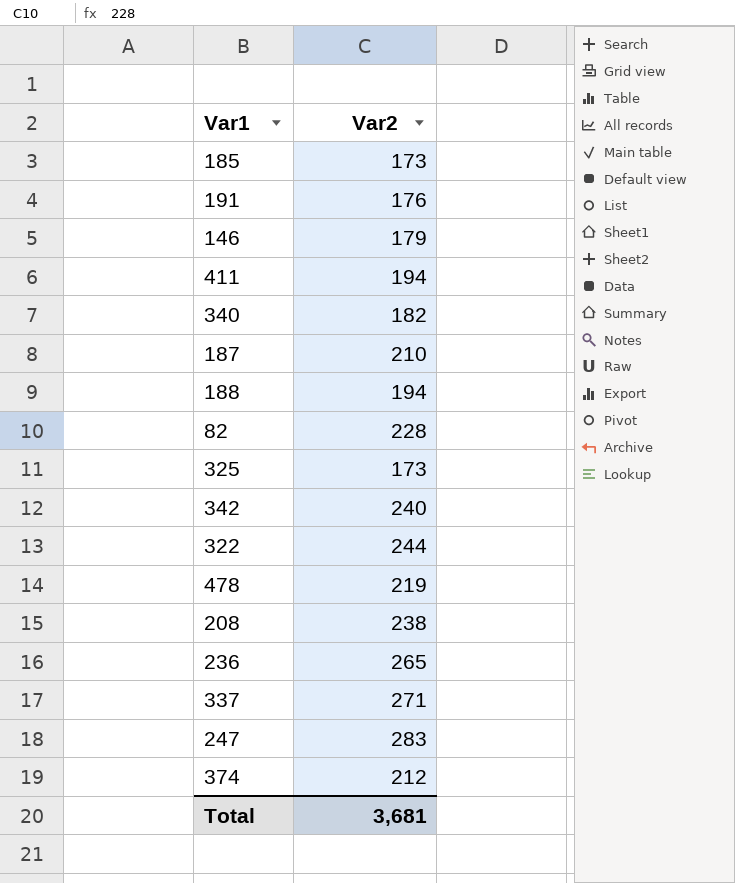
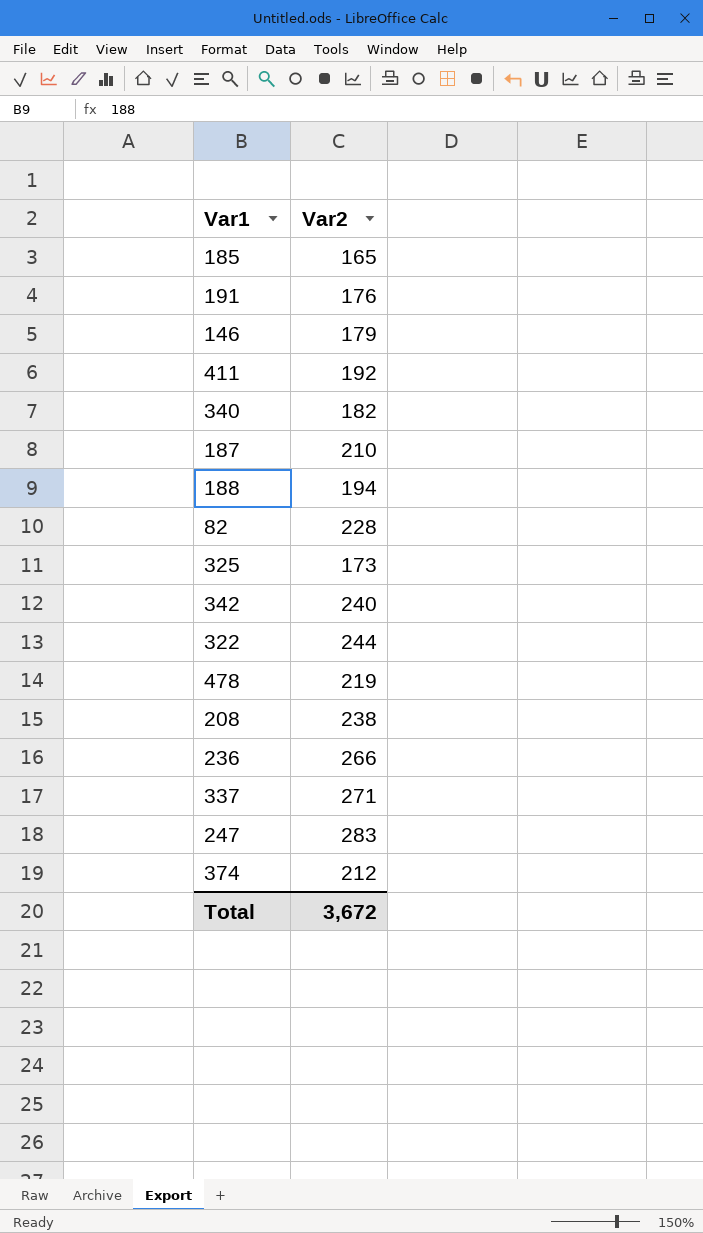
185 | Var2: 173 -> 165
411 | Var2: 194 -> 192
236 | Var2: 265 -> 266
Total | Var2: 3,681 -> 3,672

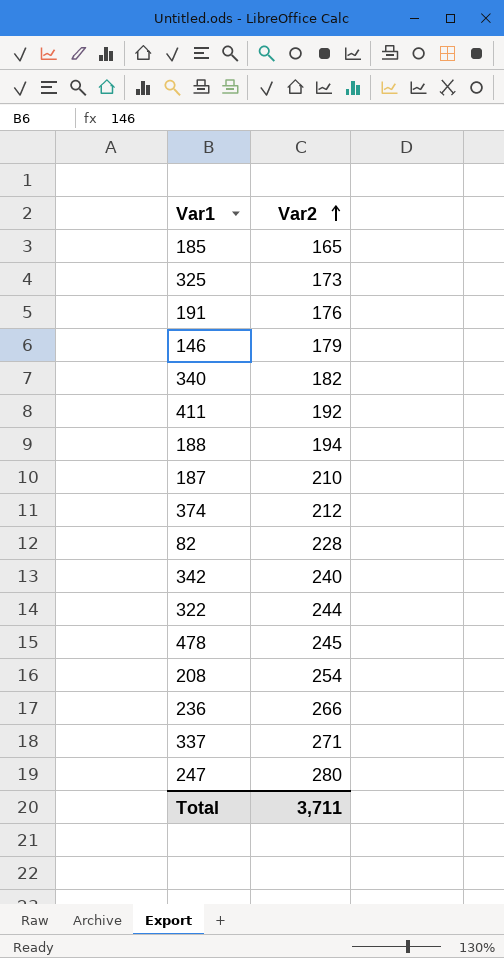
row order: none -> Var2 ascending
478 | Var2: 219 -> 245
208 | Var2: 238 -> 254
247 | Var2: 283 -> 280
Total | Var2: 3,672 -> 3,711

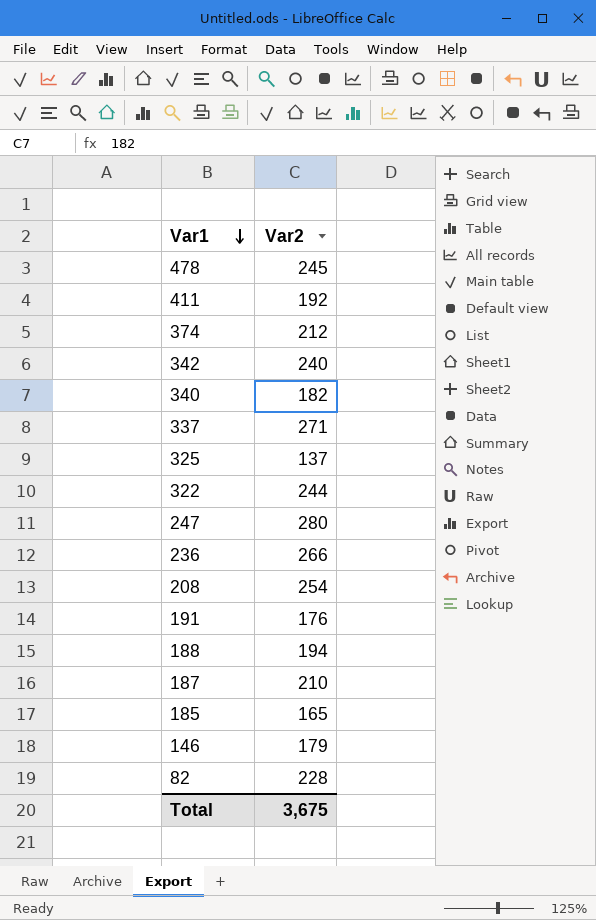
row order: Var2 ascending -> Var1 descending
325 | Var2: 173 -> 137
Total | Var2: 3,711 -> 3,675

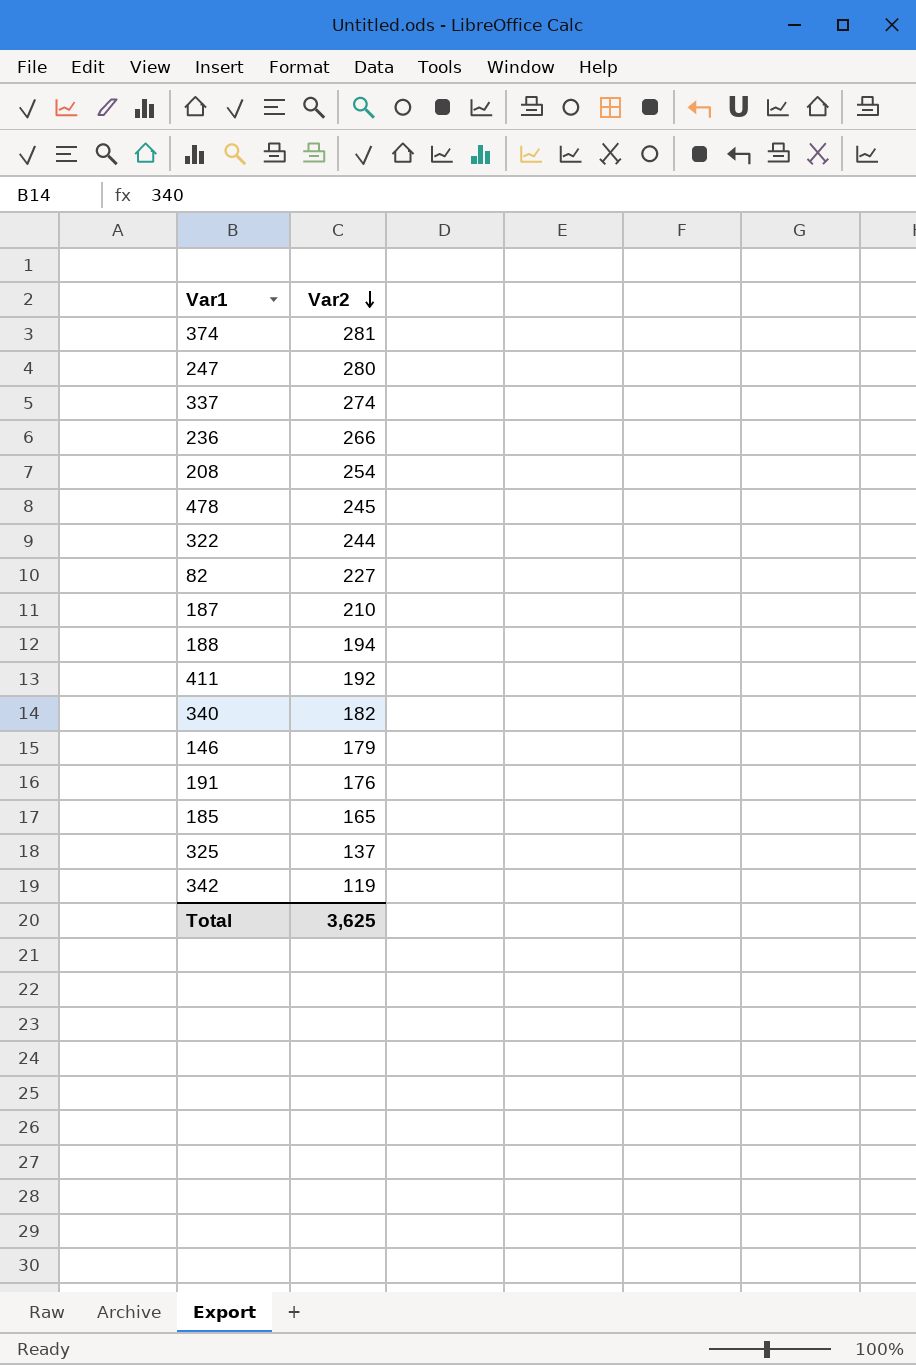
row order: Var1 descending -> Var2 descending
374 | Var2: 212 -> 281
337 | Var2: 271 -> 274
82 | Var2: 228 -> 227
342 | Var2: 240 -> 119
Total | Var2: 3,675 -> 3,625

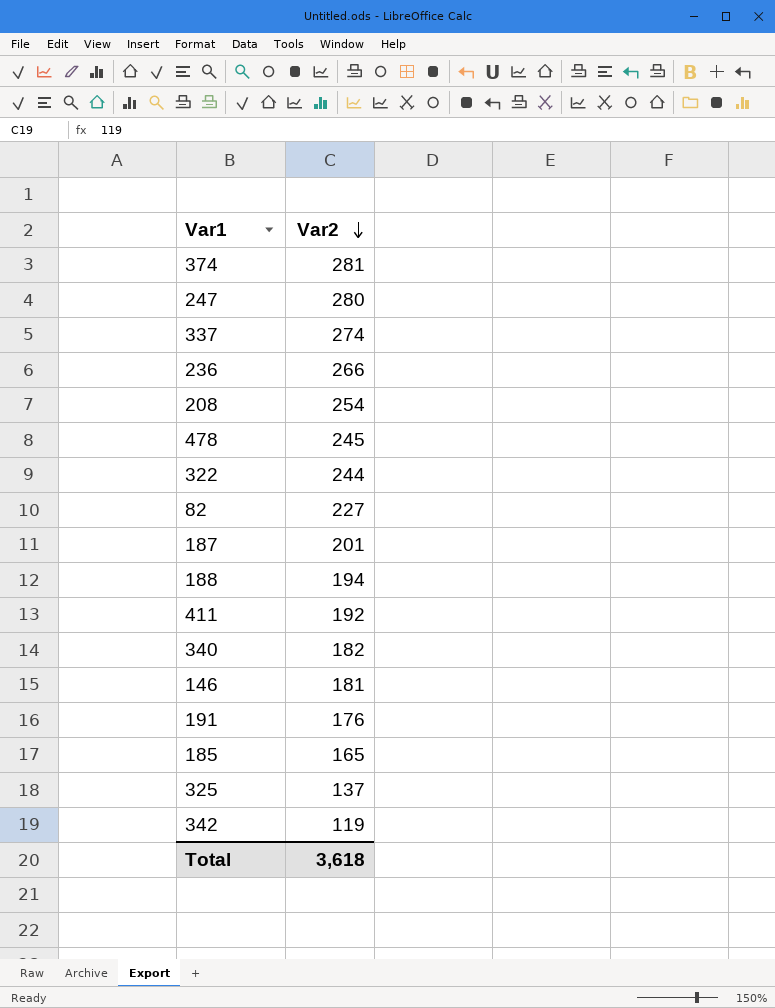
187 | Var2: 210 -> 201
146 | Var2: 179 -> 181
Total | Var2: 3,625 -> 3,618

